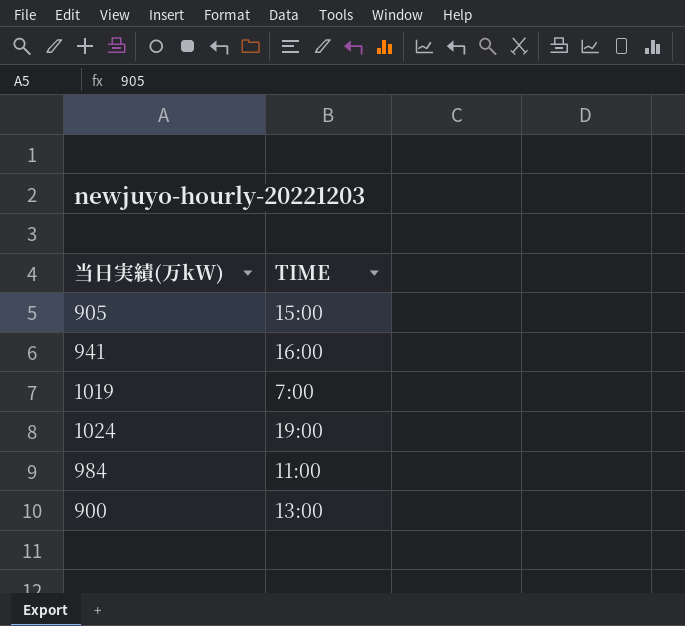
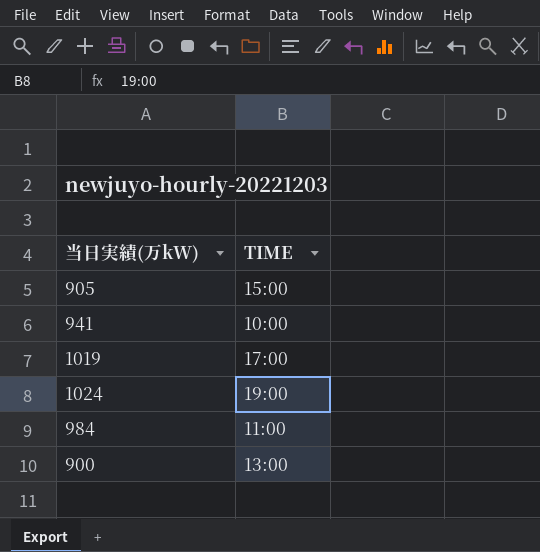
941 | TIME: 16:00 -> 10:00
1019 | TIME: 7:00 -> 17:00

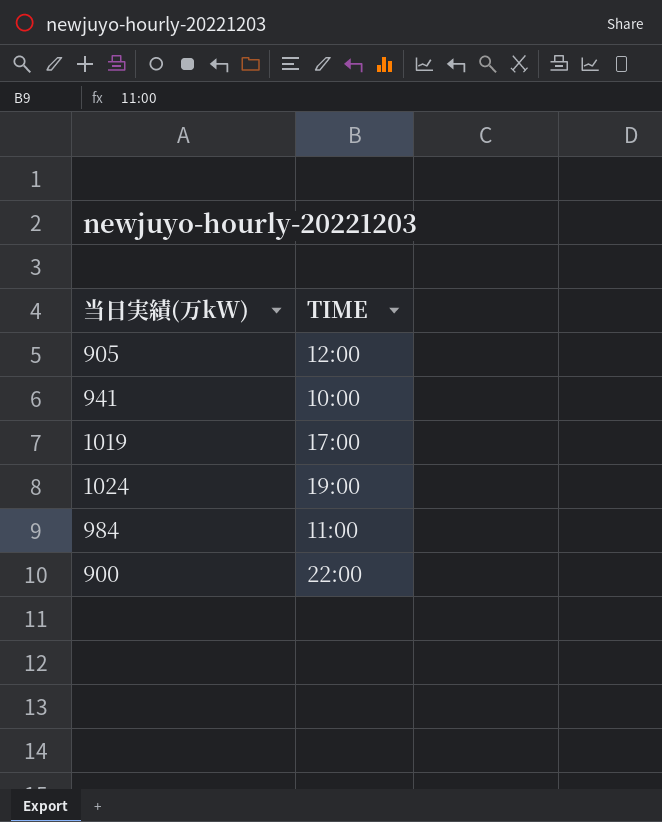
905 | TIME: 15:00 -> 12:00
900 | TIME: 13:00 -> 22:00

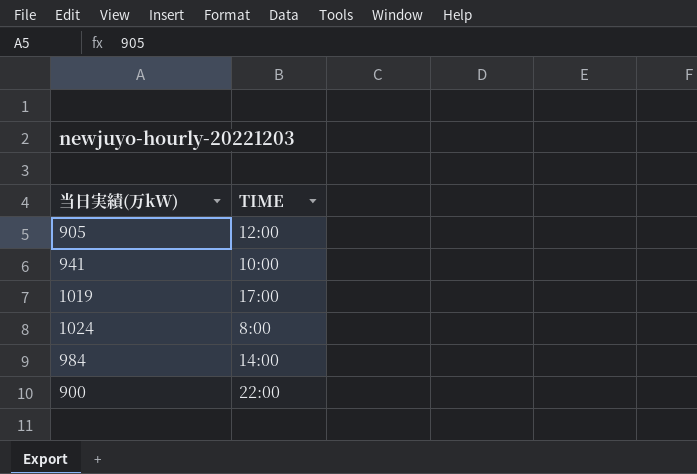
1024 | TIME: 19:00 -> 8:00
984 | TIME: 11:00 -> 14:00

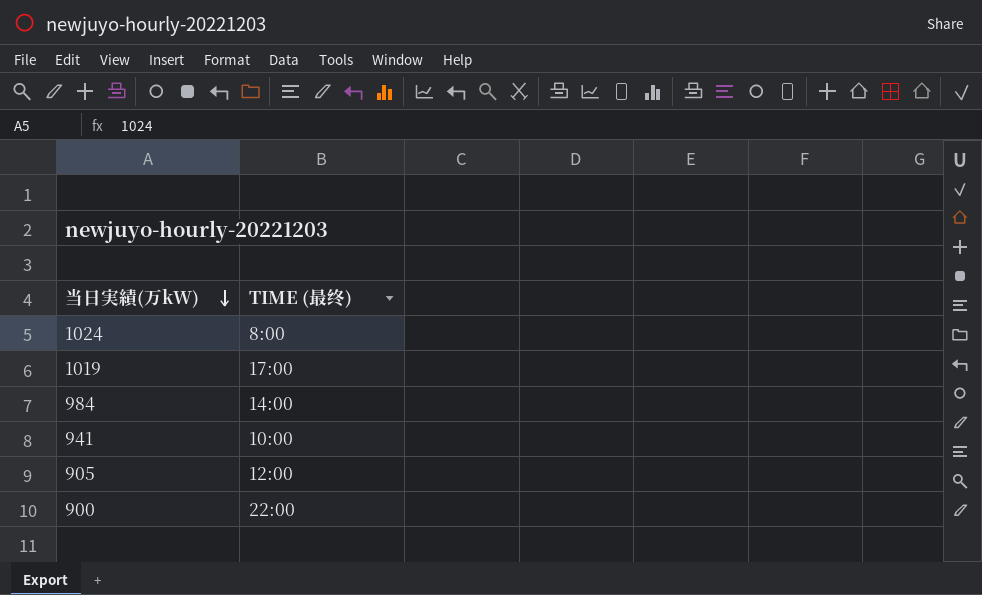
row order: none -> 当日実績(万kW) descending
column name: TIME -> TIME (最终)

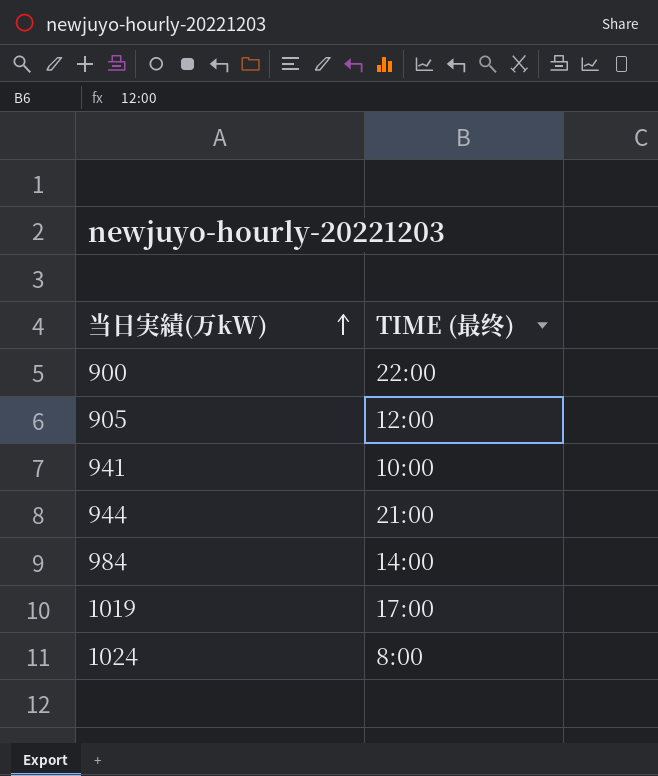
row order: 当日実績(万kW) descending -> 当日実績(万kW) ascending
row 944: none -> 21:00

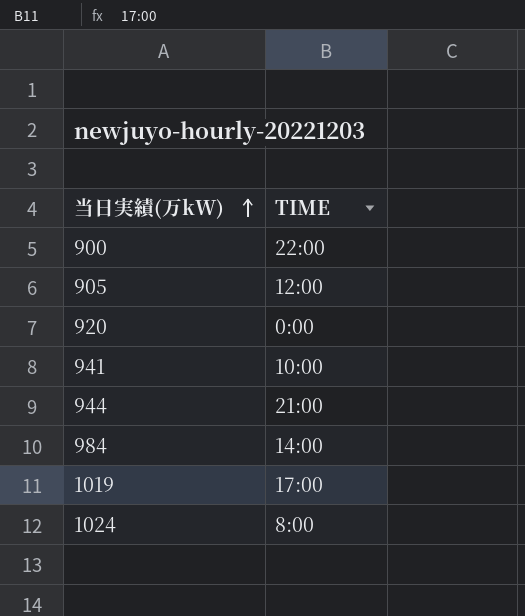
column name: TIME (最终) -> TIME
row 920: none -> 0:00

